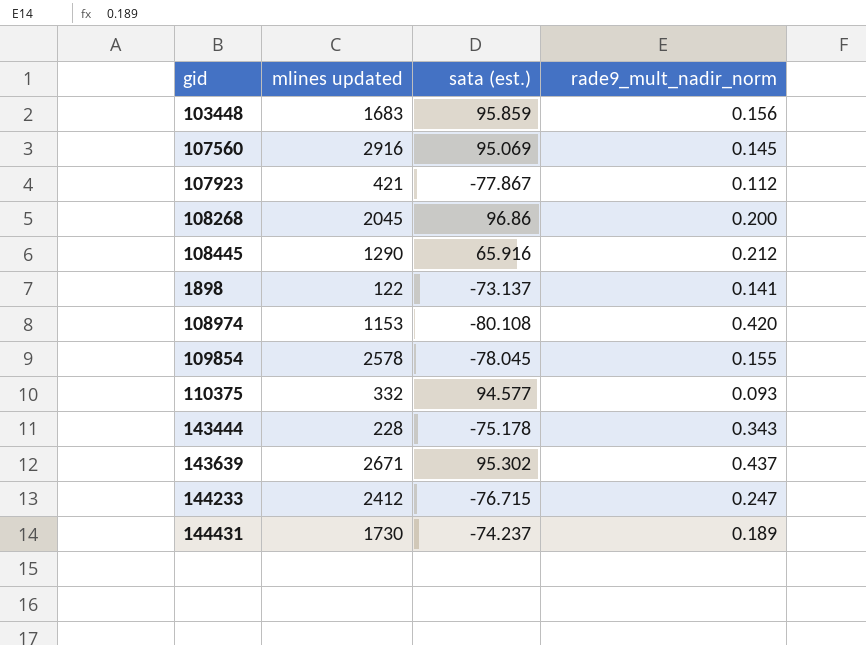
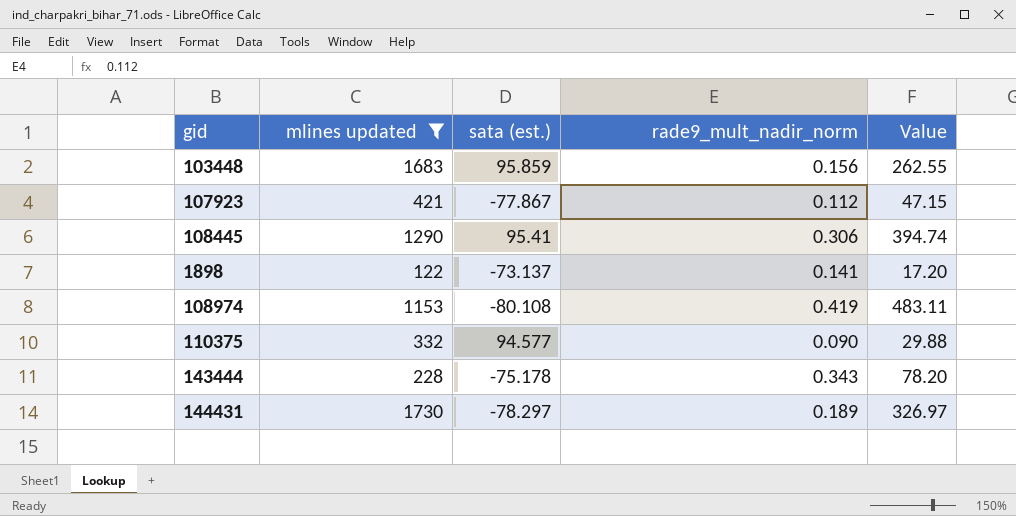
filter: none -> mlines updated <= 1730
column Value | formula: none -> [mlines updated] * [rade9_mult_nadir_norm]
108445 | sata (est.): 65.916 -> 95.41
108445 | rade9_mult_nadir_norm: 0.212 -> 0.306
108974 | rade9_mult_nadir_norm: 0.420 -> 0.419
110375 | rade9_mult_nadir_norm: 0.093 -> 0.090
144431 | sata (est.): -74.237 -> -78.297

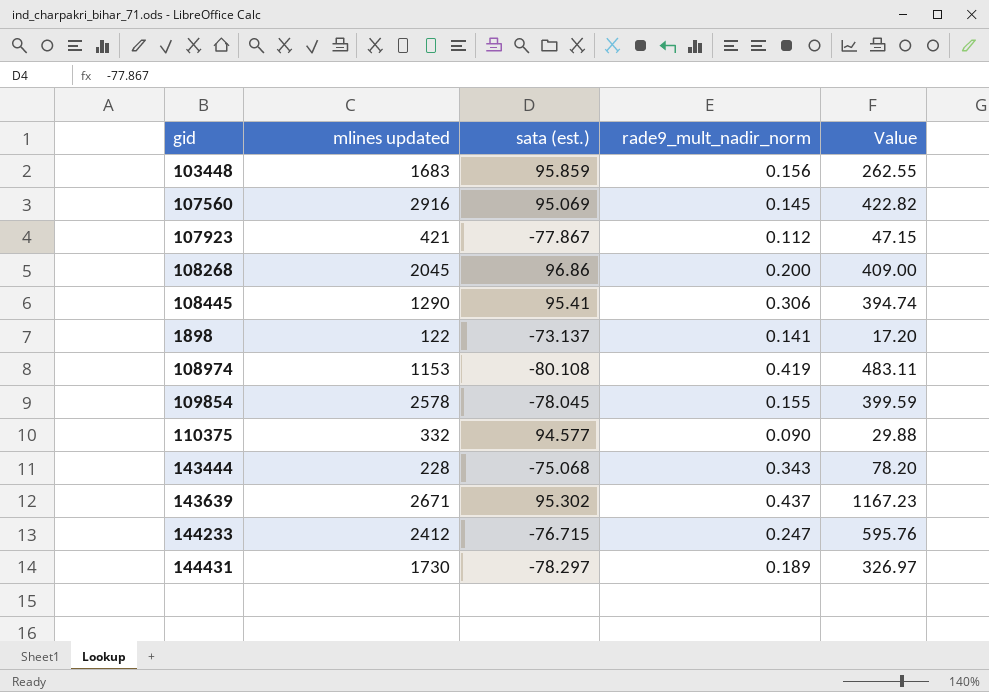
filter: mlines updated <= 1730 -> none
143444 | sata (est.): -75.178 -> -75.068

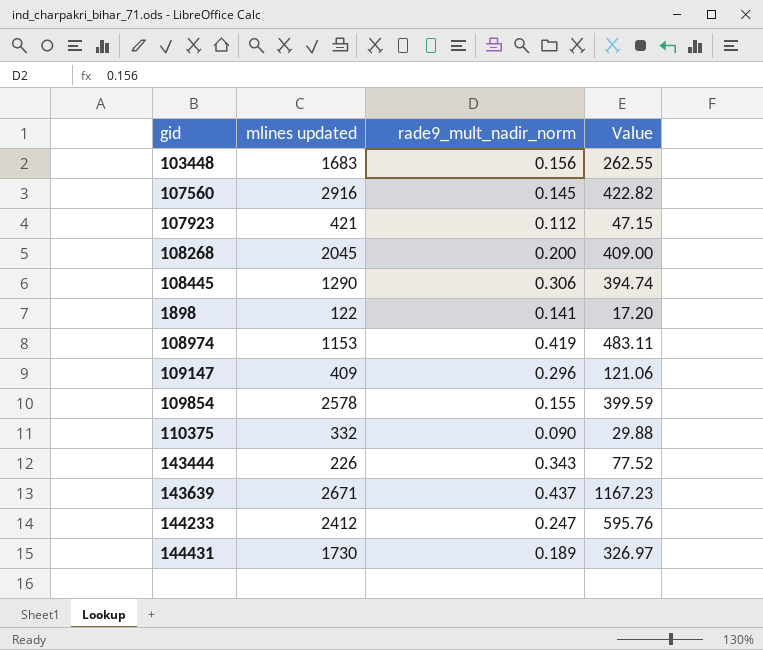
column sata (est.) | position: 3 -> none
row 109147: none -> 409 | 0.296 | 121.06
143444 | mlines updated: 228 -> 226
143444 | Value: 78.20 -> 77.52

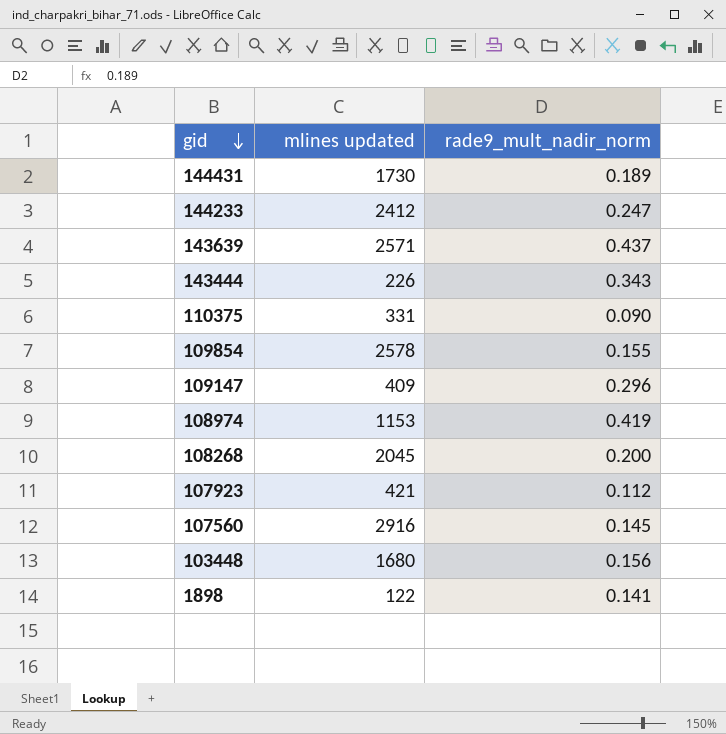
row order: none -> gid descending
column Value | formula: [mlines updated] * [rade9_mult_nadir_norm] -> none
row 108445: 1290 | 0.306 | 394.74 -> none
143639 | mlines updated: 2671 -> 2571
110375 | mlines updated: 332 -> 331
103448 | mlines updated: 1683 -> 1680

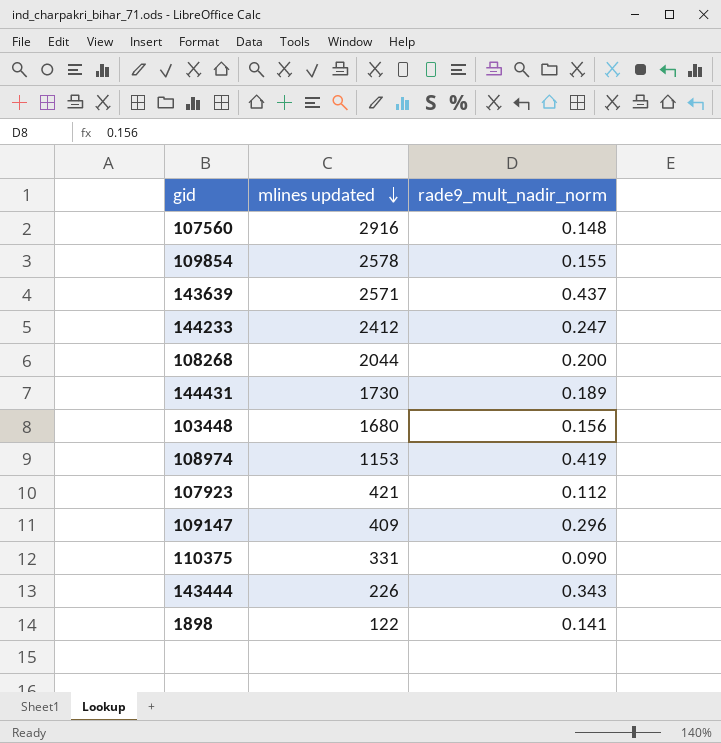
row order: gid descending -> mlines updated descending
107560 | rade9_mult_nadir_norm: 0.145 -> 0.148
108268 | mlines updated: 2045 -> 2044

